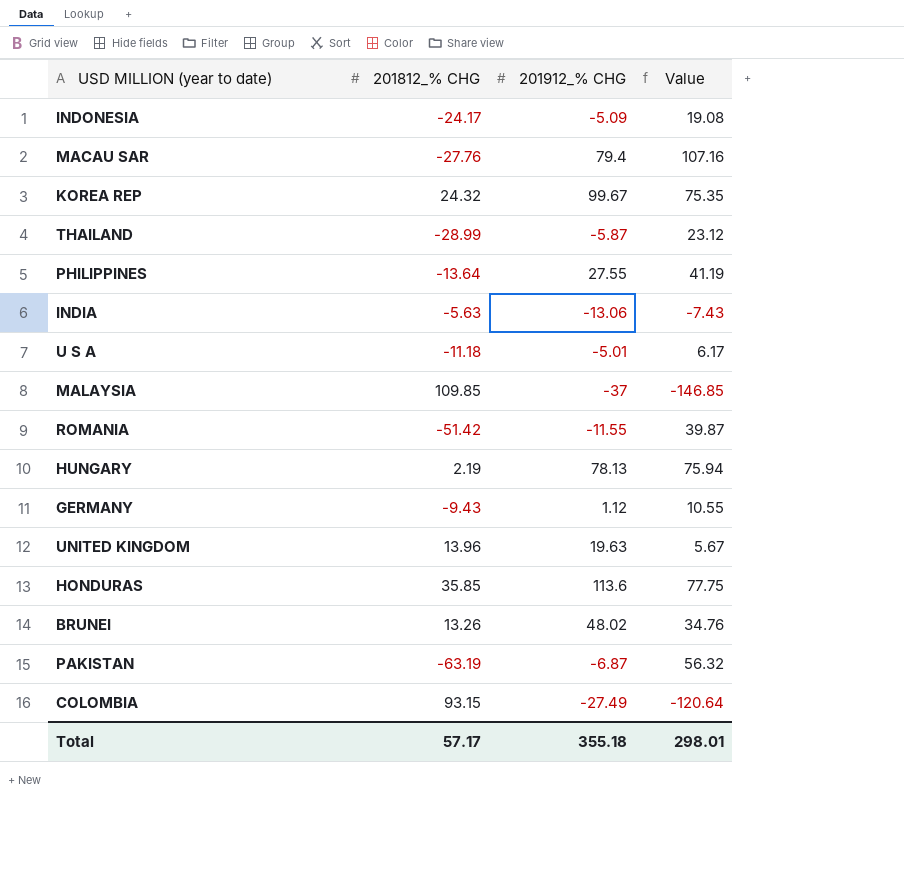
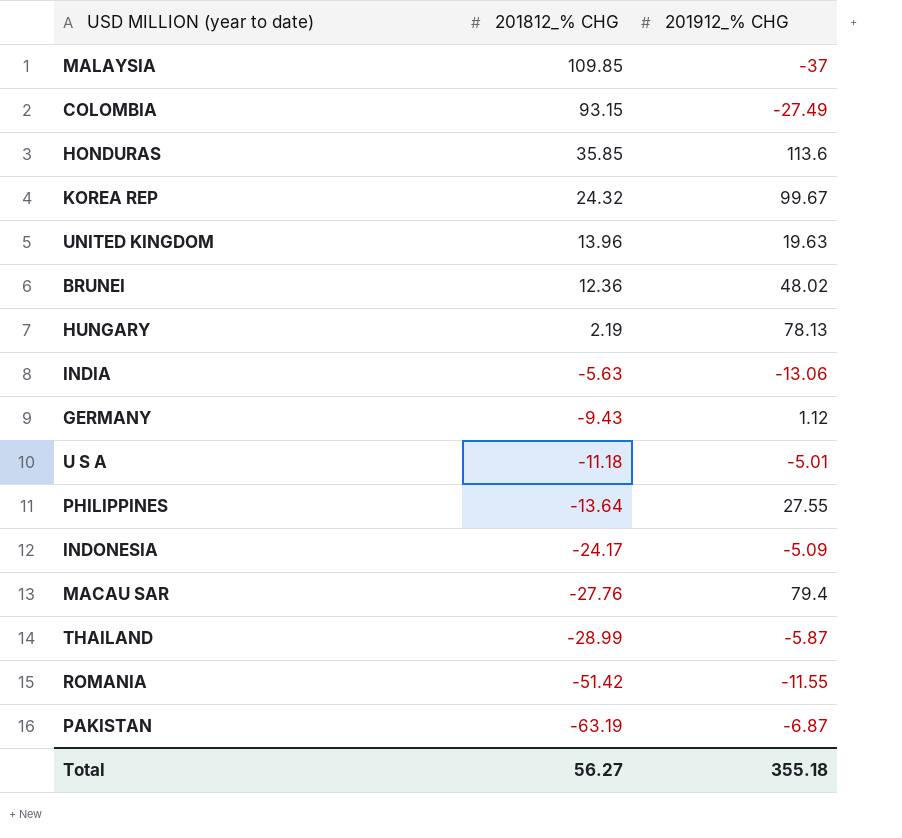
row order: none -> 201812_% CHG descending
column Value | formula: [201912_% CHG] - [201812_% CHG] -> none
BRUNEI | 201812_% CHG: 13.26 -> 12.36
Total | 201812_% CHG: 57.17 -> 56.27

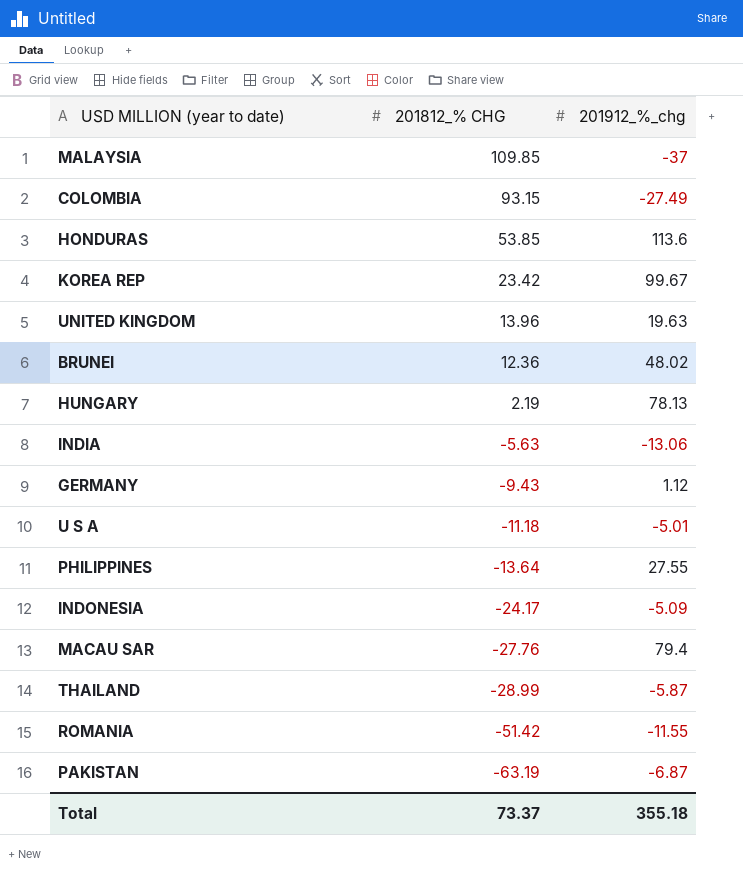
column name: 201912_% CHG -> 201912_%_chg
HONDURAS | 201812_% CHG: 35.85 -> 53.85
KOREA REP | 201812_% CHG: 24.32 -> 23.42
Total | 201812_% CHG: 56.27 -> 73.37

